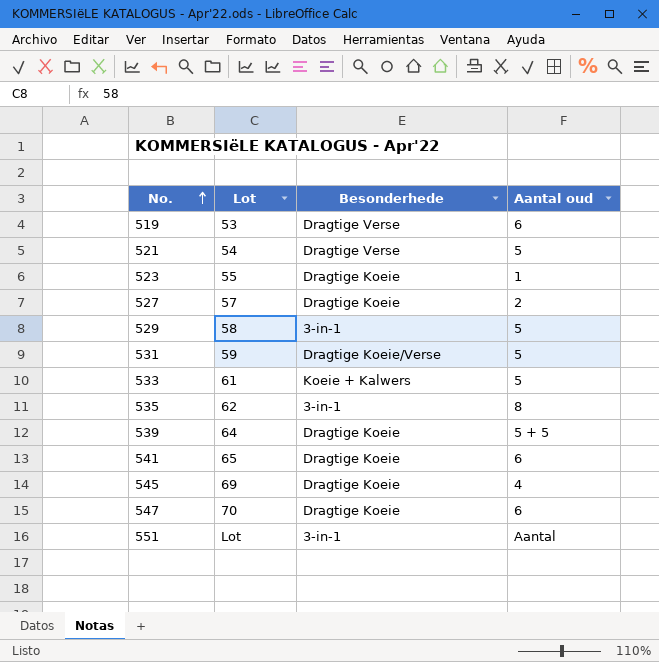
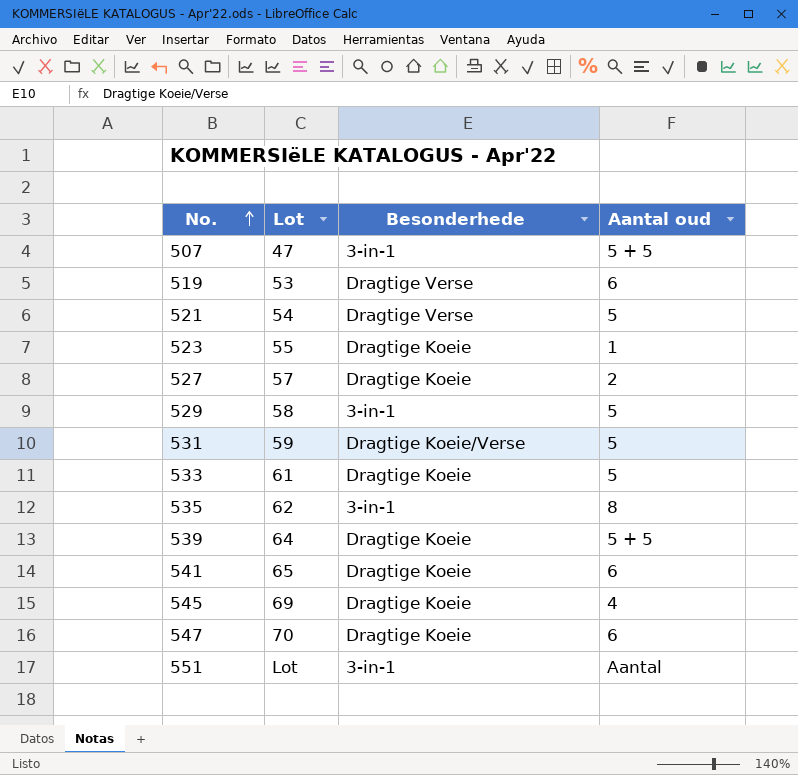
row 507: none -> 47 | 3-in-1 | 5 + 5
533 | Besonderhede: Koeie + Kalwers -> Dragtige Koeie

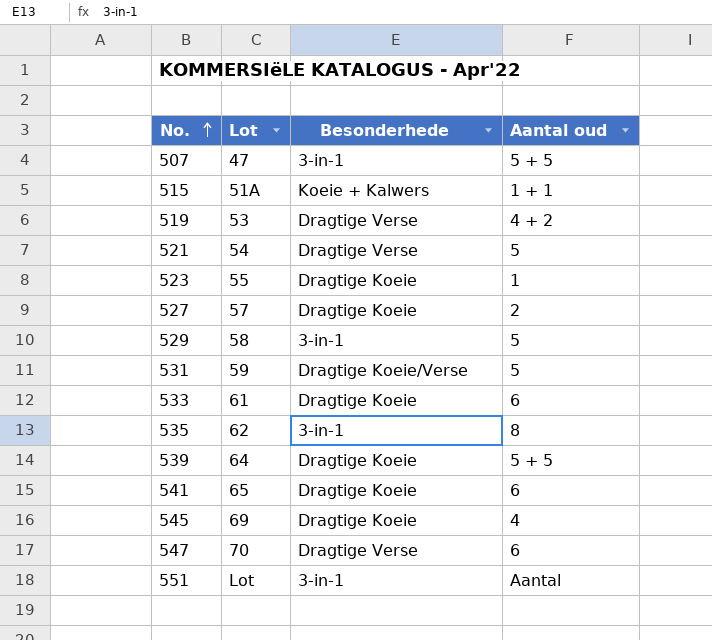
row 515: none -> 51A | Koeie + Kalwers | 1 + 1
519 | Aantal oud: 6 -> 4 + 2
533 | Aantal oud: 5 -> 6
547 | Besonderhede: Dragtige Koeie -> Dragtige Verse

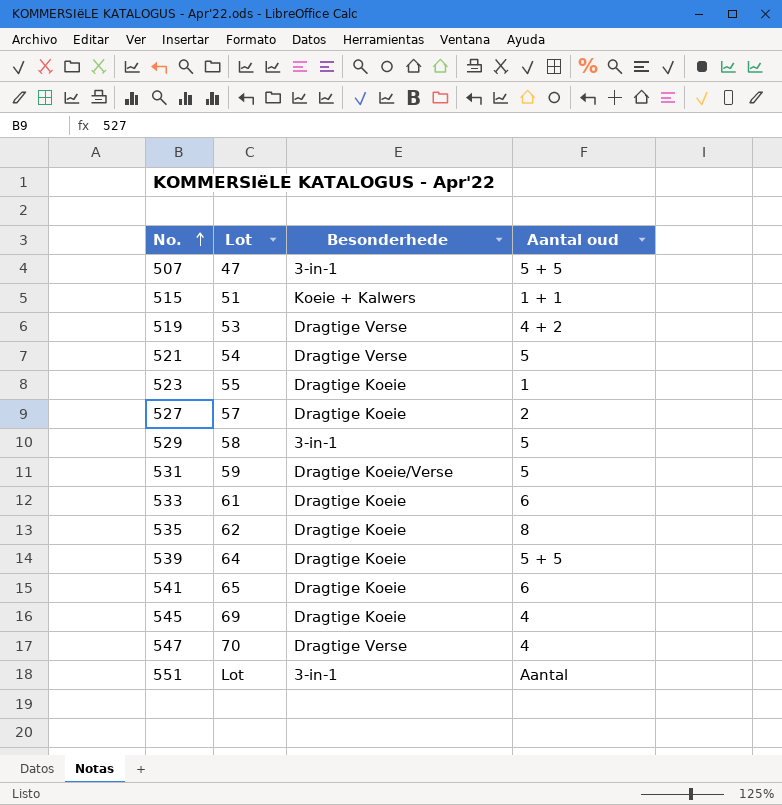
515 | Lot: 51A -> 51
535 | Besonderhede: 3-in-1 -> Dragtige Koeie
547 | Aantal oud: 6 -> 4

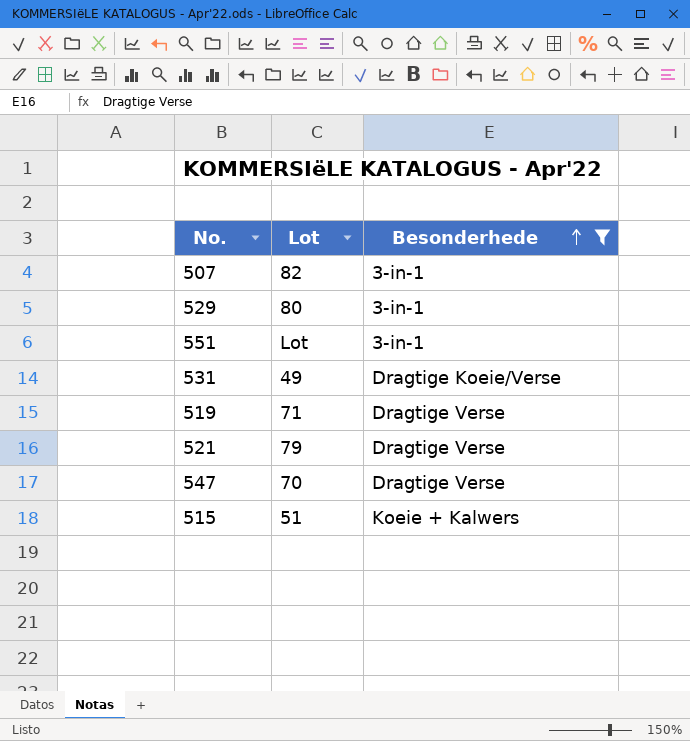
filter: none -> Besonderhede != Dragtige Koeie
row order: No. ascending -> Besonderhede ascending
column Aantal oud | position: 4 -> none
507 | Lot: 47 -> 82
529 | Lot: 58 -> 80
531 | Lot: 59 -> 49
519 | Lot: 53 -> 71
521 | Lot: 54 -> 79

